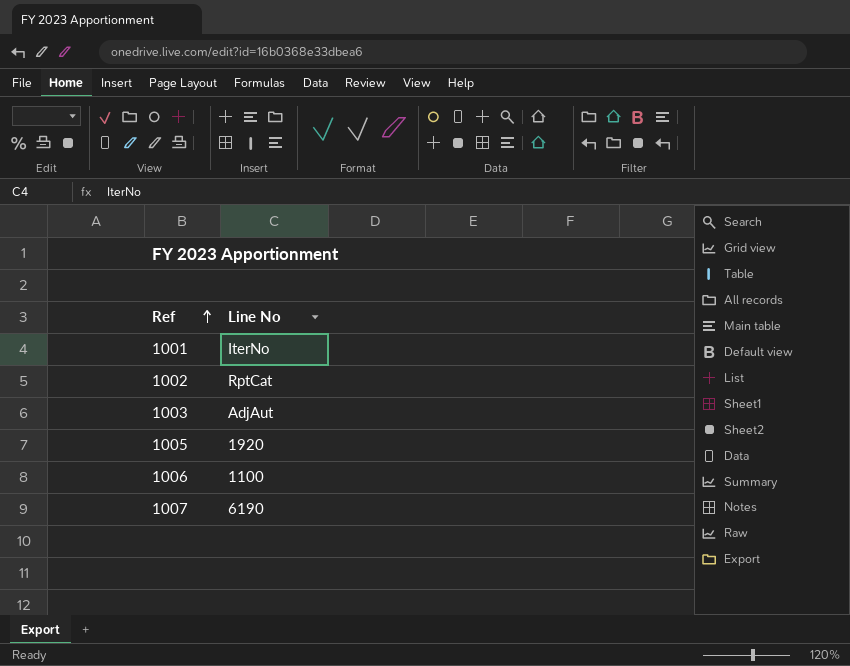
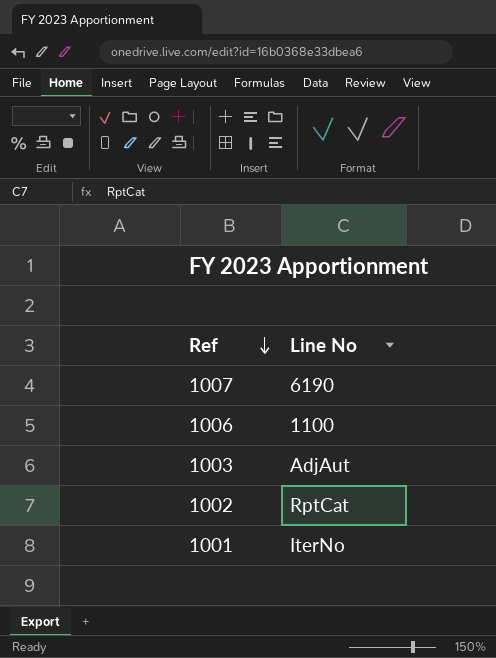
row order: Ref ascending -> Ref descending
row 1005: 1920 -> none

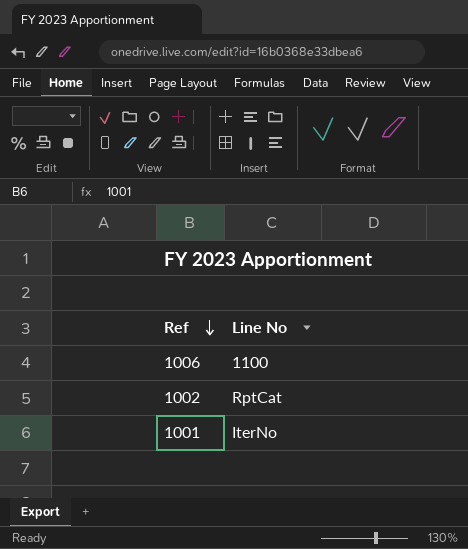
row 1007: 6190 -> none
row 1003: AdjAut -> none

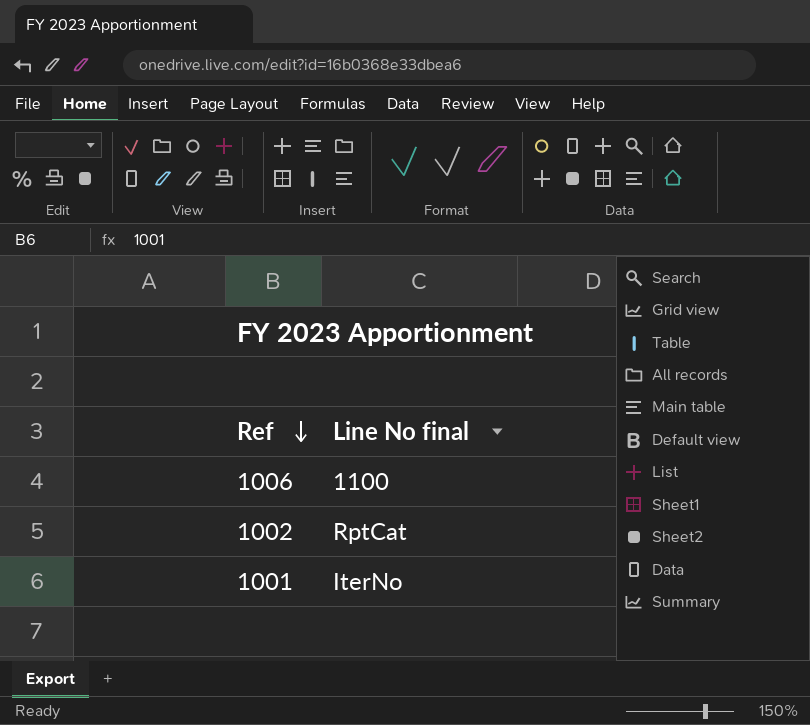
column name: Line No -> Line No final

